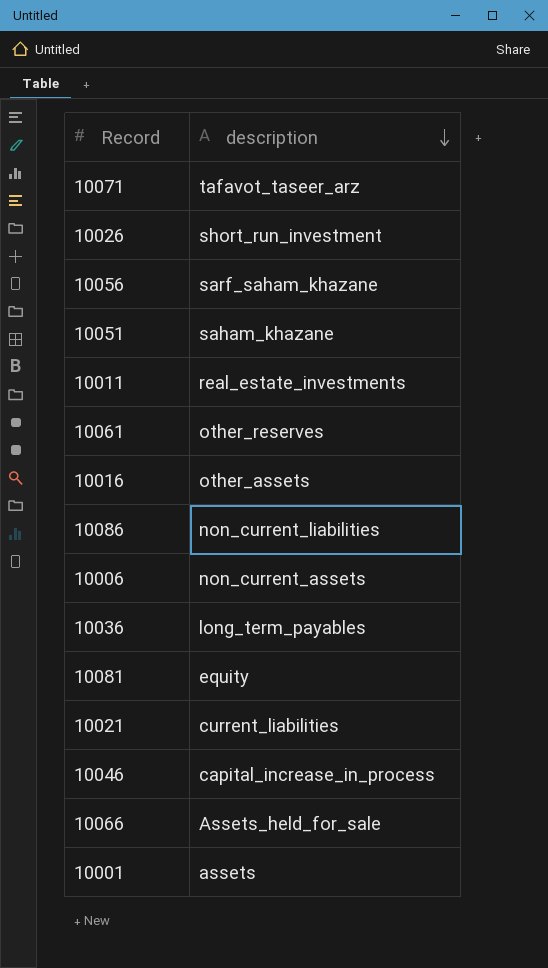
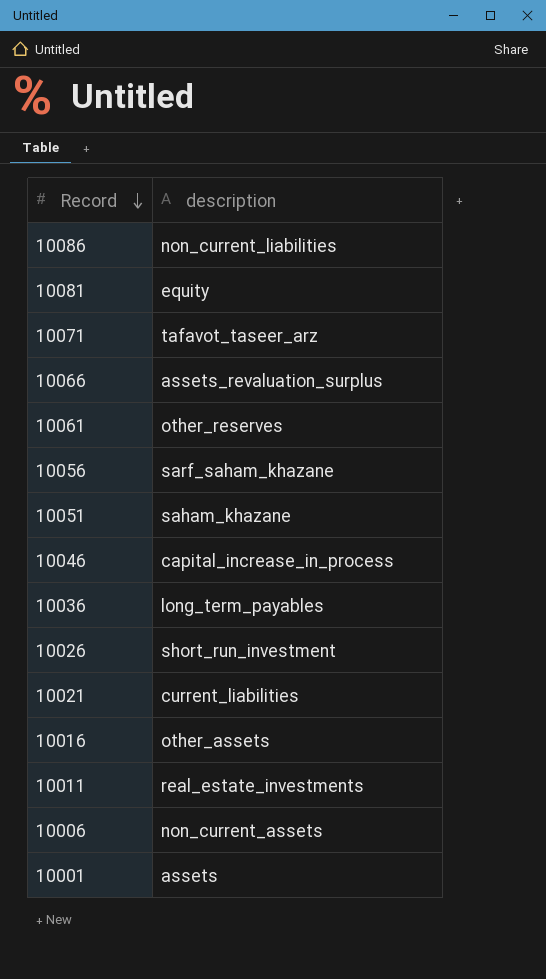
row order: description descending -> Record descending
10066 | description: Assets_held_for_sale -> assets_revaluation_surplus

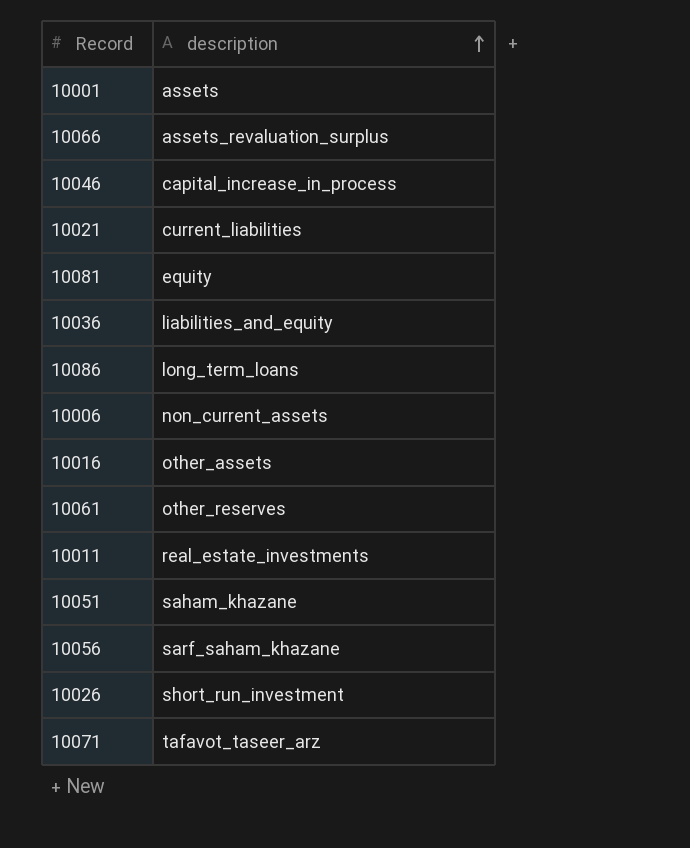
row order: Record descending -> description ascending
10036 | description: long_term_payables -> liabilities_and_equity
10086 | description: non_current_liabilities -> long_term_loans

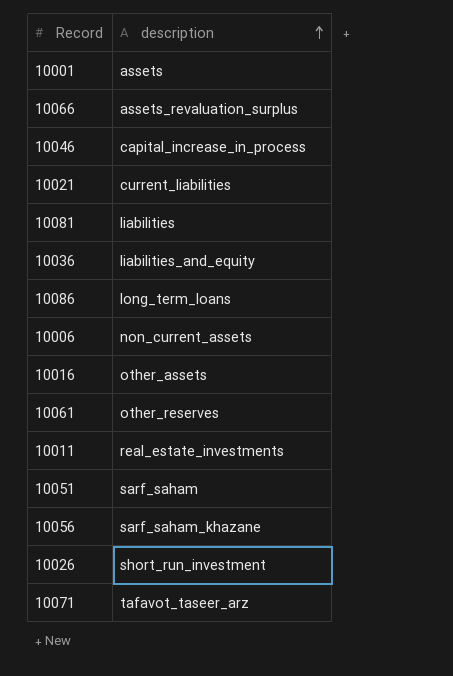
10081 | description: equity -> liabilities
10051 | description: saham_khazane -> sarf_saham

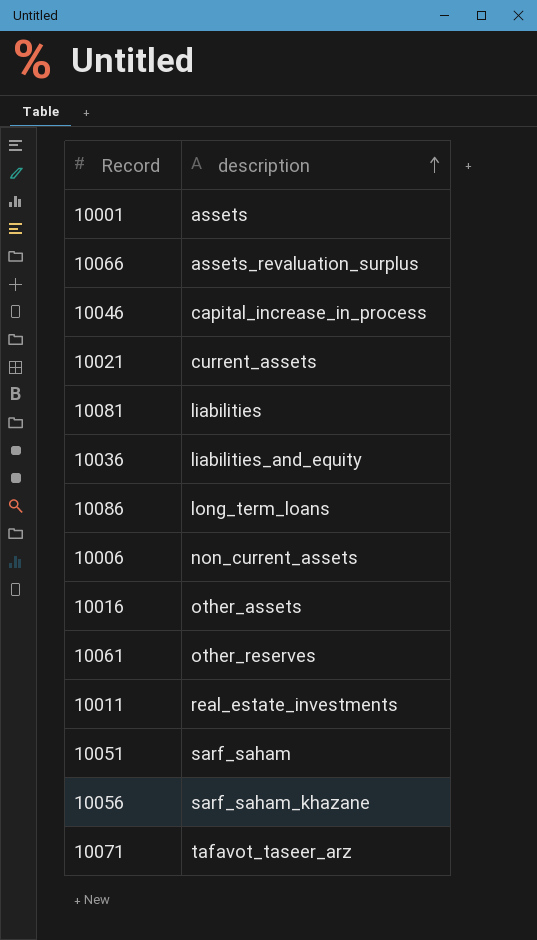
row 10026: short_run_investment -> none
10021 | description: current_liabilities -> current_assets

